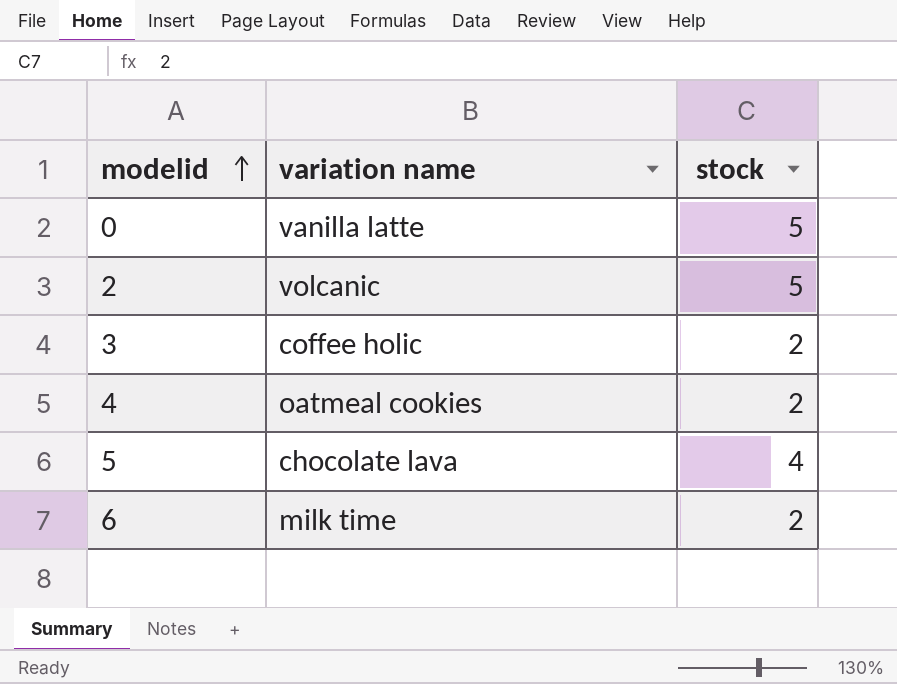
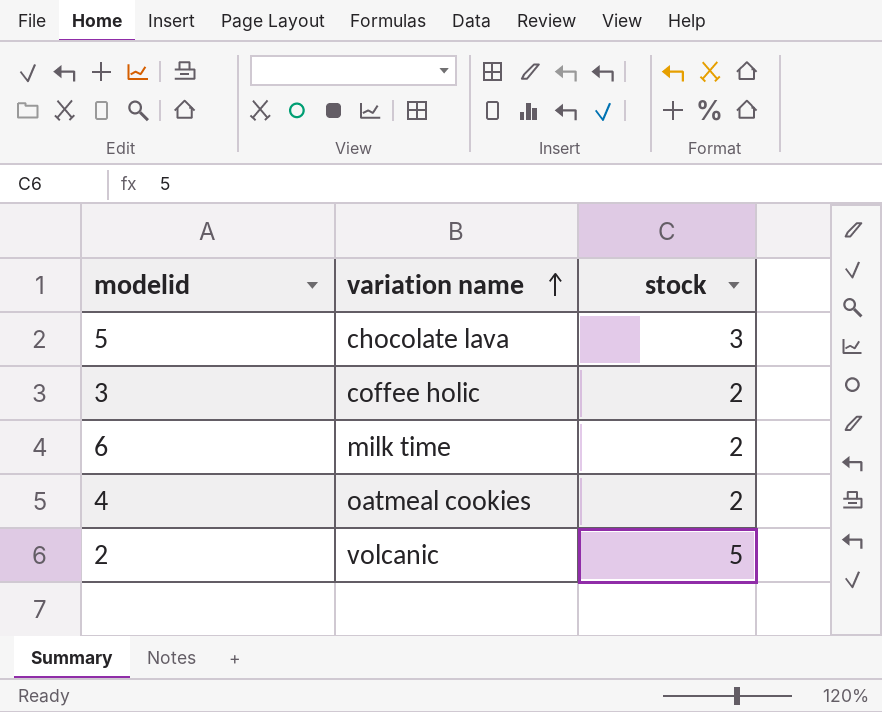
row order: modelid ascending -> variation name ascending
row 0: vanilla latte | 5 -> none
5 | stock: 4 -> 3

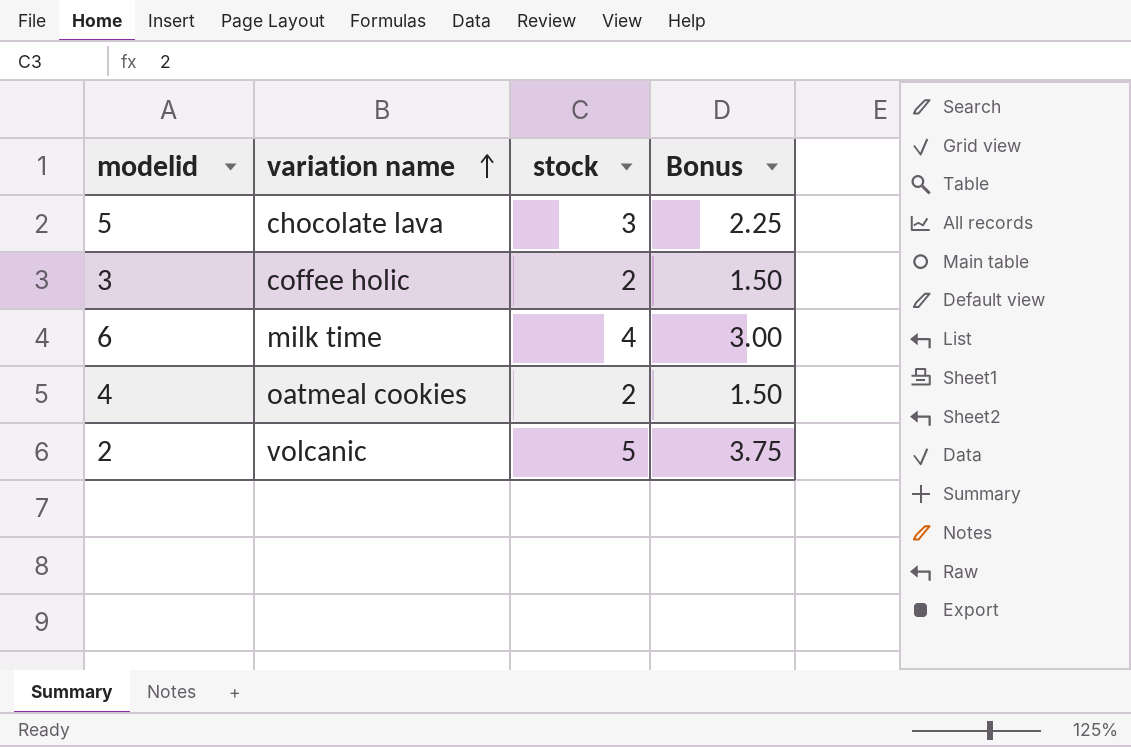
column Bonus | formula: none -> [stock] * 0.75
6 | stock: 2 -> 4

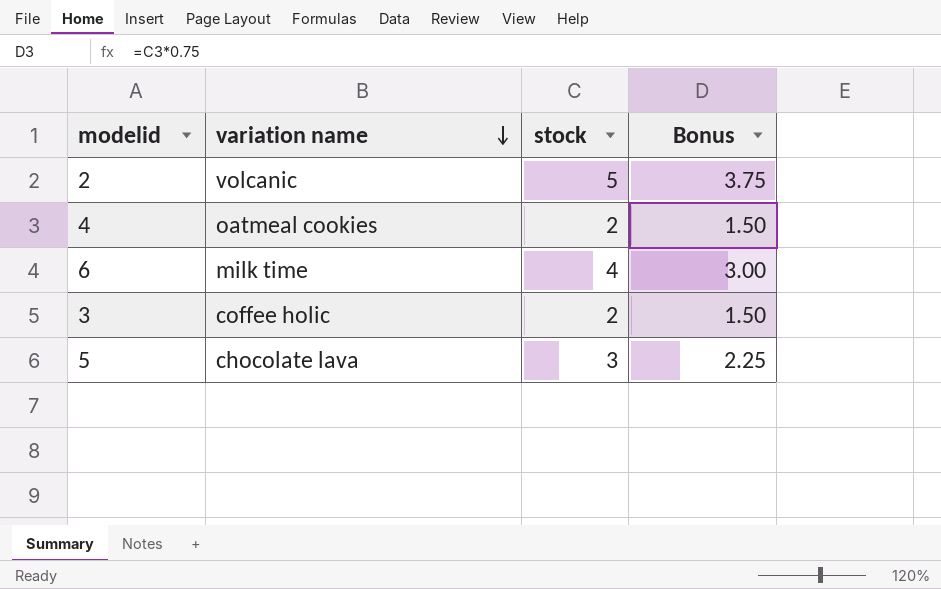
row order: variation name ascending -> variation name descending

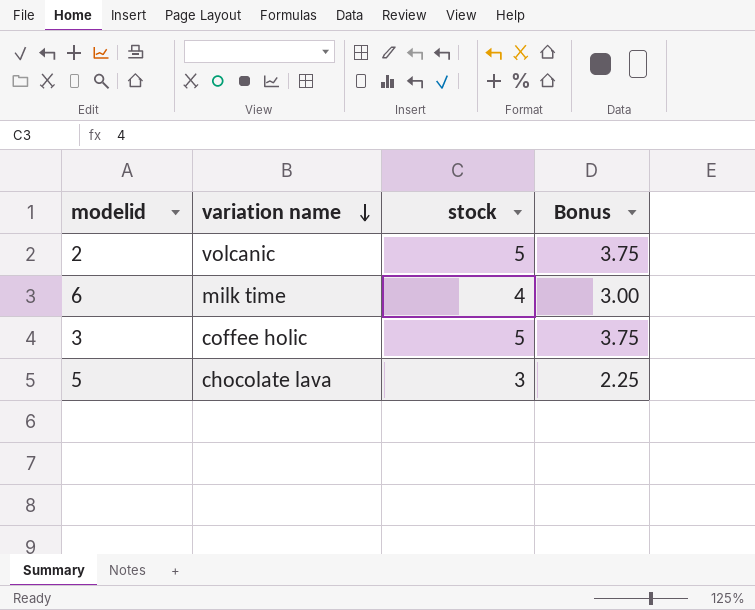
row 4: oatmeal cookies | 2 | 1.50 -> none
3 | stock: 2 -> 5
3 | Bonus: 1.50 -> 3.75

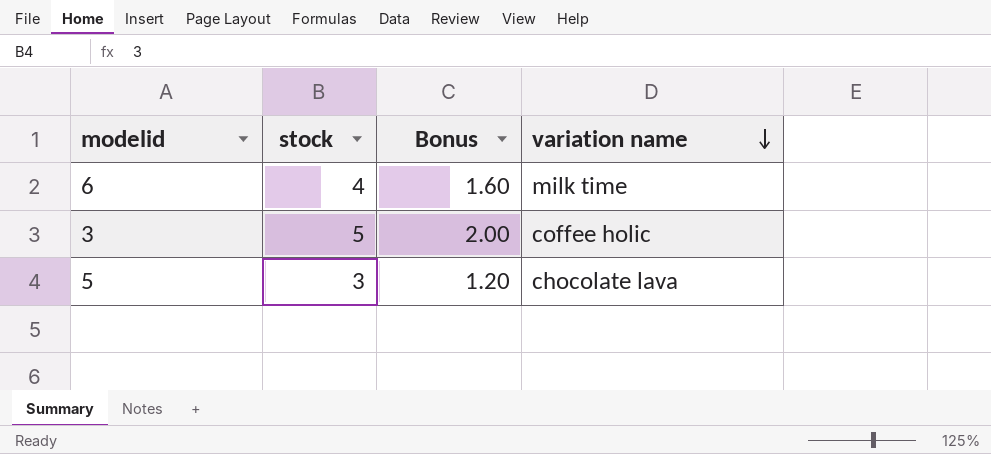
column Bonus | formula: [stock] * 0.75 -> [stock] * 0.4
column variation name | position: 2 -> 4
row 2: volcanic | 5 | 3.75 -> none

